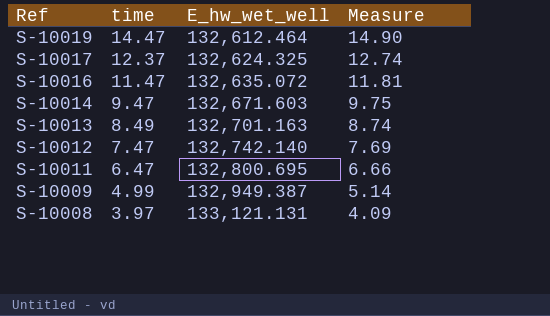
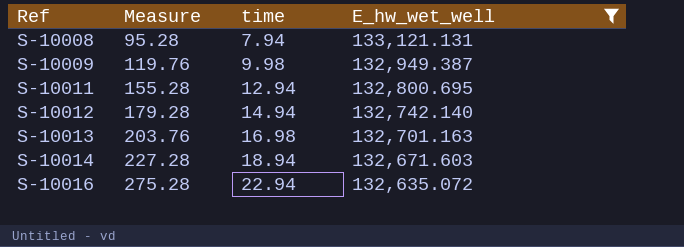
filter: none -> E_hw_wet_well >= 132,635.072
row order: Ref descending -> Ref ascending
column Measure | formula: [time] * 1.03 -> [time] * 12
column Measure | position: 4 -> 2
S-10008 | time: 3.97 -> 7.94
S-10009 | time: 4.99 -> 9.98
S-10011 | time: 6.47 -> 12.94
S-10012 | time: 7.47 -> 14.94
S-10013 | time: 8.49 -> 16.98
S-10014 | time: 9.47 -> 18.94
S-10016 | time: 11.47 -> 22.94

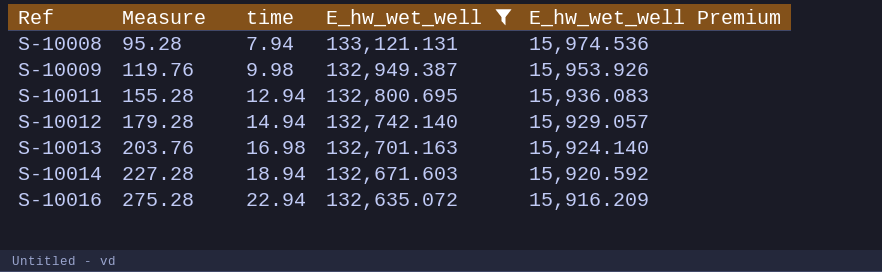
column E_hw_wet_well Premium | formula: none -> [E_hw_wet_well] * 0.12

